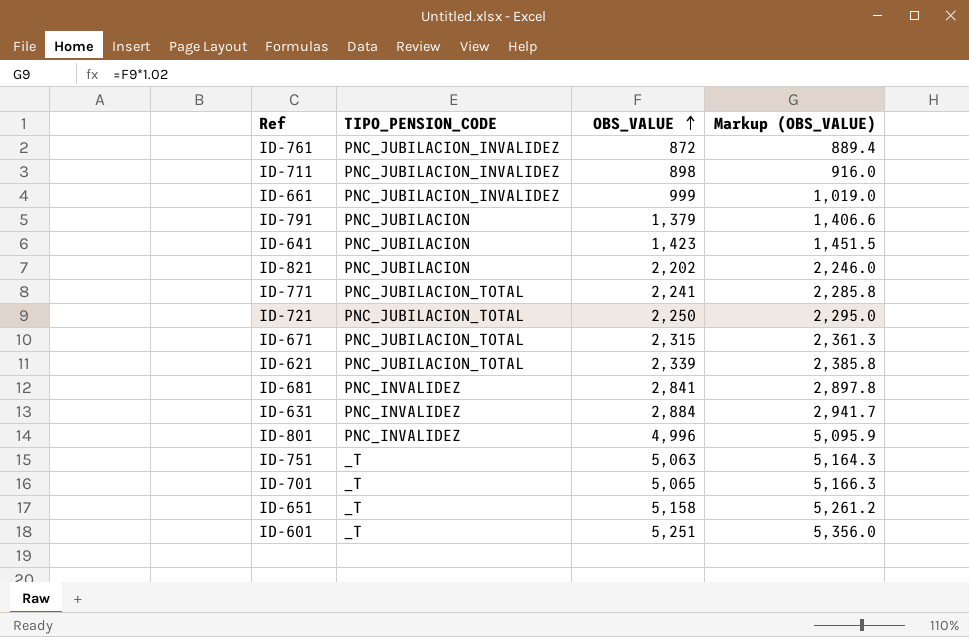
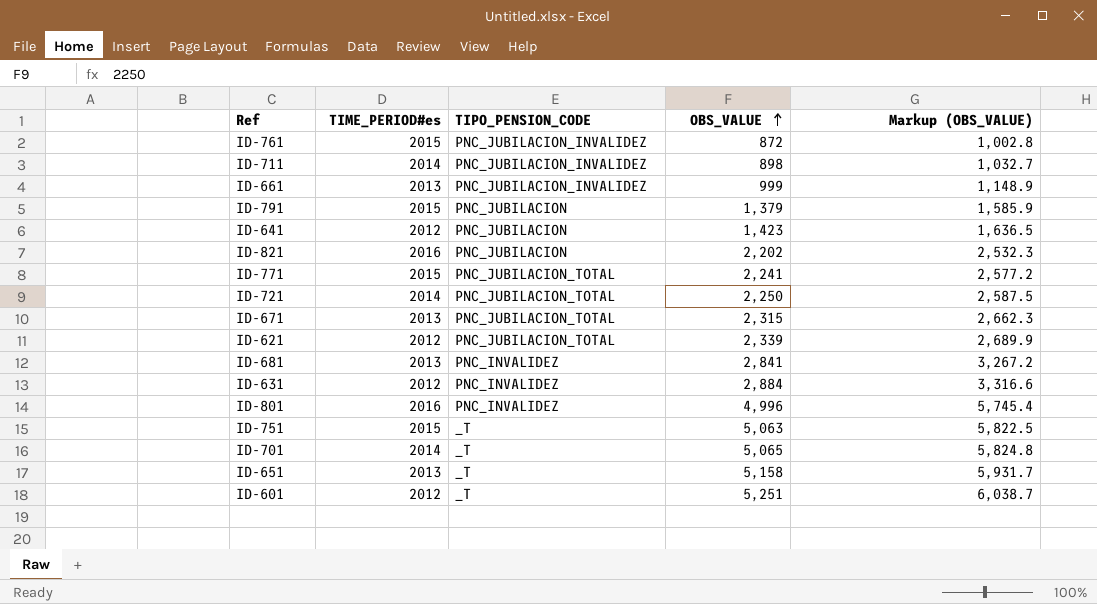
column TIME_PERIOD#es | position: none -> 2
column Markup (OBS_VALUE) | formula: [OBS_VALUE] * 1.02 -> [OBS_VALUE] * 1.15

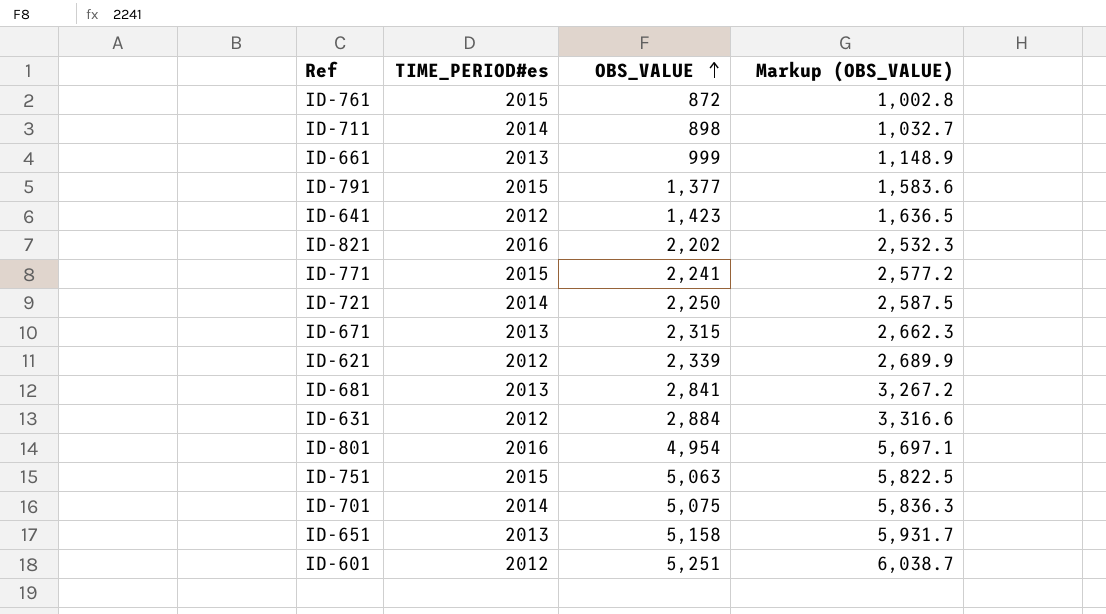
column TIPO_PENSION_CODE | position: 3 -> none
ID-791 | OBS_VALUE: 1,379 -> 1,377
ID-791 | Markup (OBS_VALUE): 1,585.9 -> 1,583.6
ID-801 | OBS_VALUE: 4,996 -> 4,954
ID-801 | Markup (OBS_VALUE): 5,745.4 -> 5,697.1
ID-701 | OBS_VALUE: 5,065 -> 5,075
ID-701 | Markup (OBS_VALUE): 5,824.8 -> 5,836.3

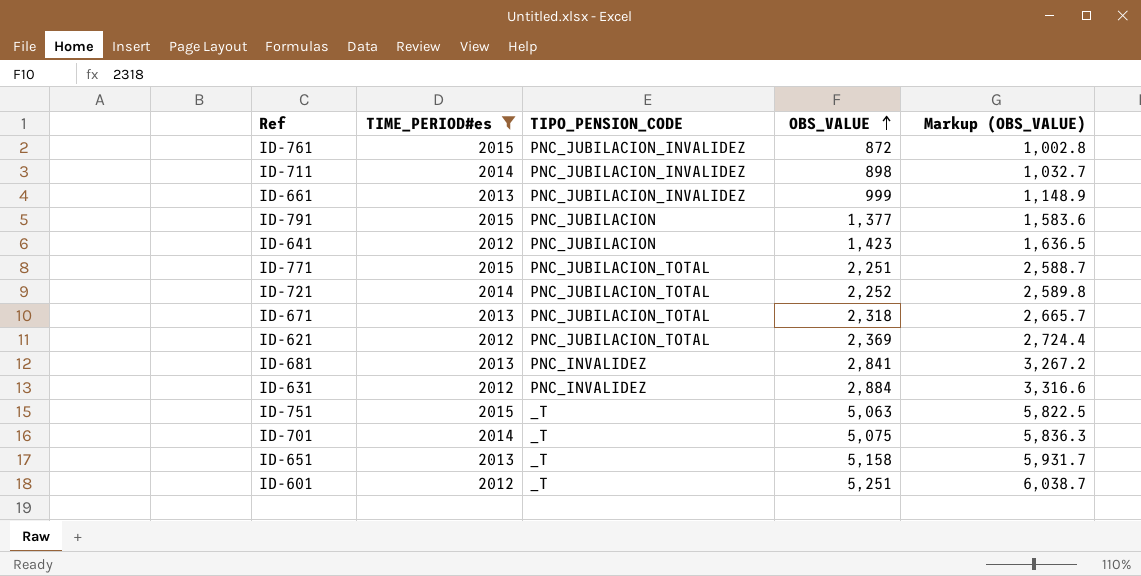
filter: none -> TIME_PERIOD#es != 2016
column TIPO_PENSION_CODE | position: none -> 3
ID-771 | OBS_VALUE: 2,241 -> 2,251
ID-771 | Markup (OBS_VALUE): 2,577.2 -> 2,588.7
ID-721 | OBS_VALUE: 2,250 -> 2,252
ID-721 | Markup (OBS_VALUE): 2,587.5 -> 2,589.8
ID-671 | OBS_VALUE: 2,315 -> 2,318
ID-671 | Markup (OBS_VALUE): 2,662.3 -> 2,665.7
ID-621 | OBS_VALUE: 2,339 -> 2,369
ID-621 | Markup (OBS_VALUE): 2,689.9 -> 2,724.4

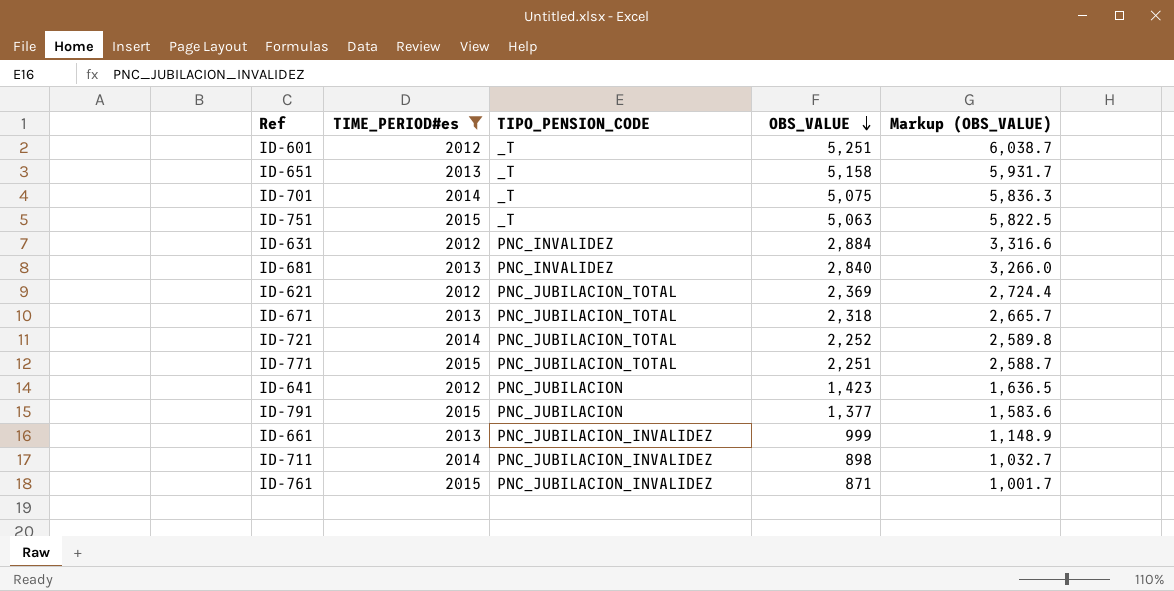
row order: OBS_VALUE ascending -> OBS_VALUE descending
ID-681 | OBS_VALUE: 2,841 -> 2,840
ID-681 | Markup (OBS_VALUE): 3,267.2 -> 3,266.0
ID-761 | OBS_VALUE: 872 -> 871
ID-761 | Markup (OBS_VALUE): 1,002.8 -> 1,001.7

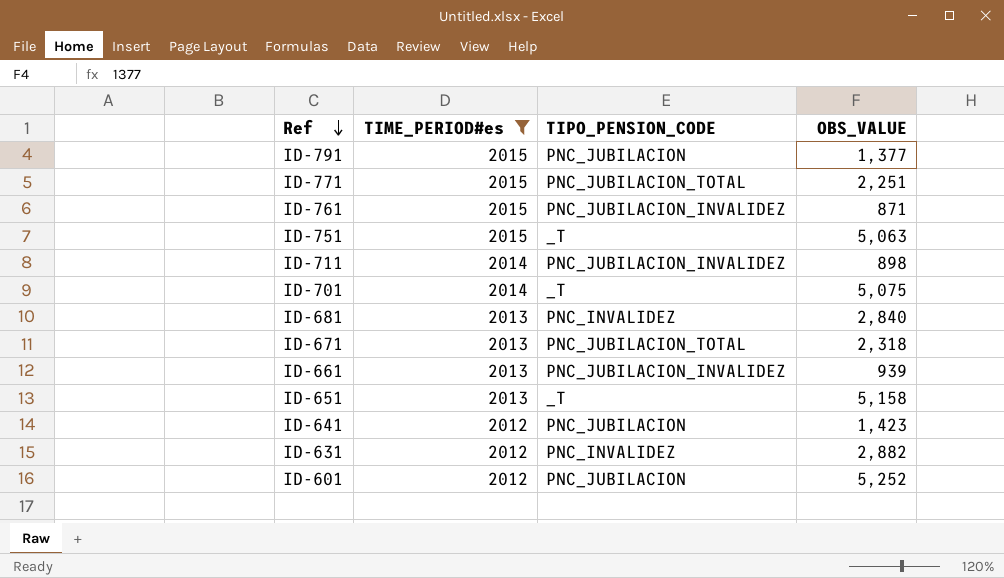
row order: OBS_VALUE descending -> Ref descending
column Markup (OBS_VALUE) | formula: [OBS_VALUE] * 1.15 -> none
row ID-621: 2012 | PNC_JUBILACION_TOTAL | 2,369 | 2,724.4 -> none
row ID-721: 2014 | PNC_JUBILACION_TOTAL | 2,252 | 2,589.8 -> none
ID-661 | OBS_VALUE: 999 -> 939
ID-631 | OBS_VALUE: 2,884 -> 2,882
ID-601 | TIPO_PENSION_CODE: _T -> PNC_JUBILACION
ID-601 | OBS_VALUE: 5,251 -> 5,252

